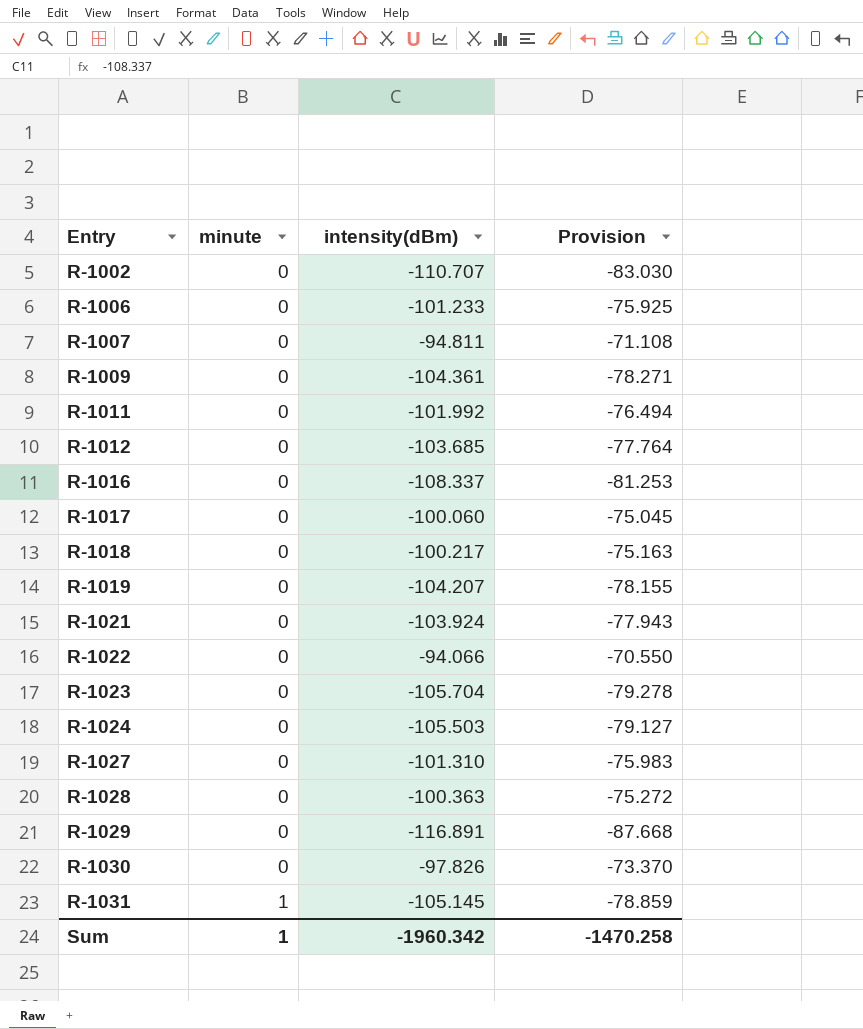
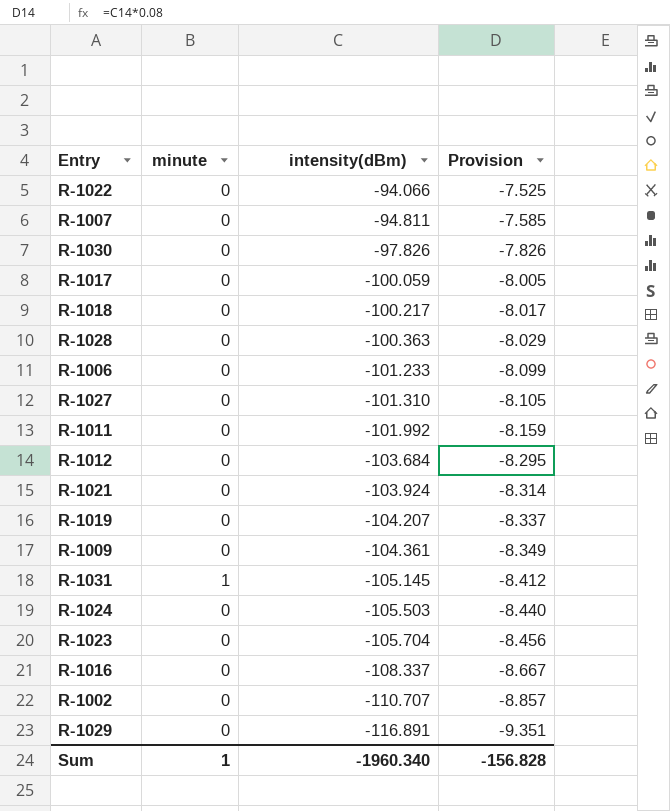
row order: Entry ascending -> intensity(dBm) descending
column Provision | formula: [intensity(dBm)] * 0.75 -> [intensity(dBm)] * 0.08
R-1017 | intensity(dBm): -100.060 -> -100.059
R-1012 | intensity(dBm): -103.685 -> -103.684
Sum | intensity(dBm): -1960.342 -> -1960.340
Sum | Provision: -1470.258 -> -156.828

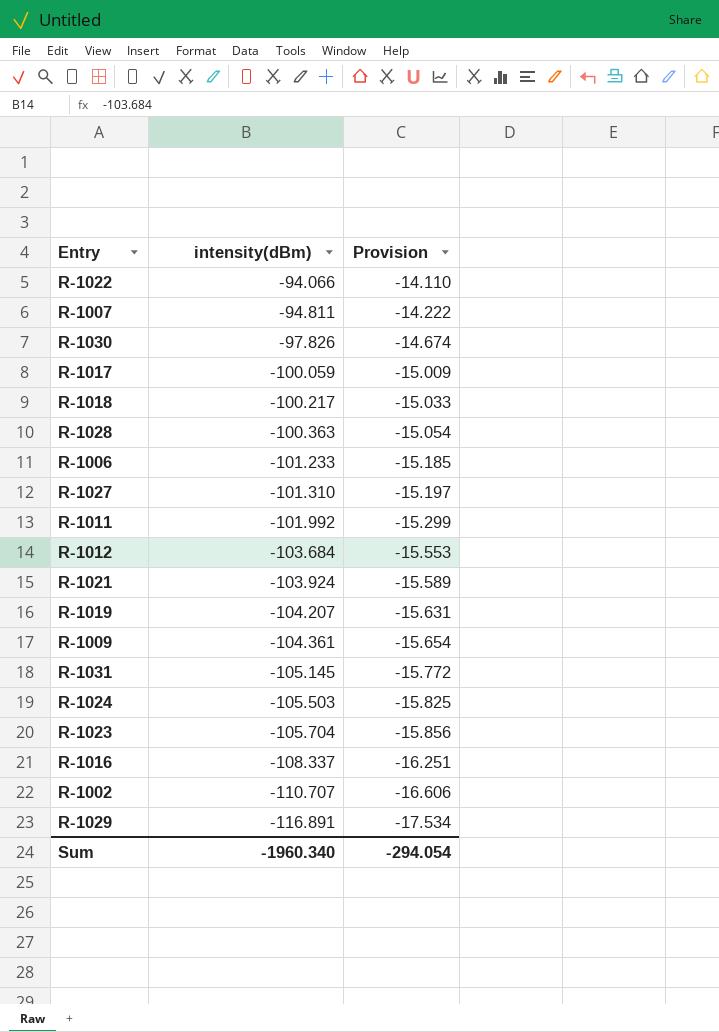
column minute | position: 2 -> none
column Provision | formula: [intensity(dBm)] * 0.08 -> [intensity(dBm)] * 0.15
Sum | Provision: -156.828 -> -294.054

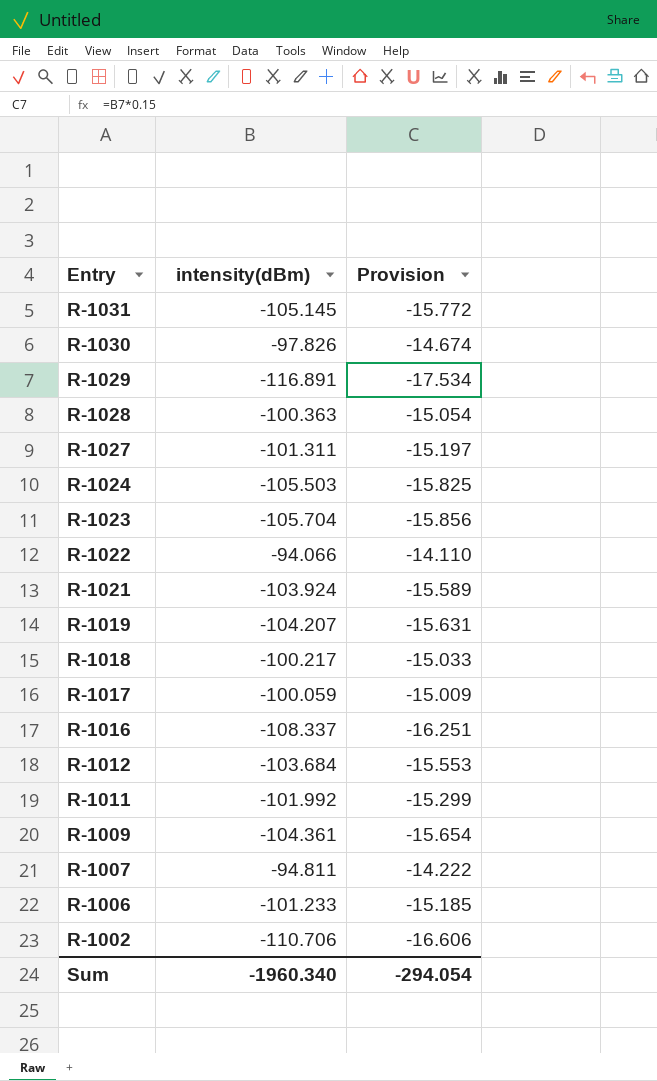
row order: intensity(dBm) descending -> Entry descending
R-1027 | intensity(dBm): -101.310 -> -101.311
R-1002 | intensity(dBm): -110.707 -> -110.706

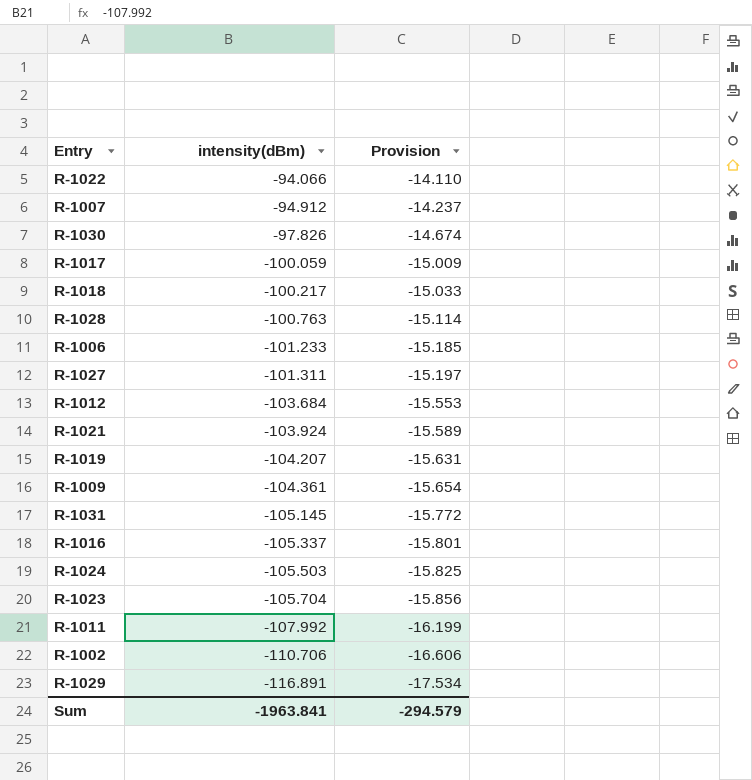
row order: Entry descending -> intensity(dBm) descending
R-1007 | intensity(dBm): -94.811 -> -94.912
R-1007 | Provision: -14.222 -> -14.237
R-1028 | intensity(dBm): -100.363 -> -100.763
R-1028 | Provision: -15.054 -> -15.114
R-1016 | intensity(dBm): -108.337 -> -105.337
R-1016 | Provision: -16.251 -> -15.801
R-1011 | intensity(dBm): -101.992 -> -107.992
R-1011 | Provision: -15.299 -> -16.199
Sum | intensity(dBm): -1960.340 -> -1963.841
Sum | Provision: -294.054 -> -294.579

